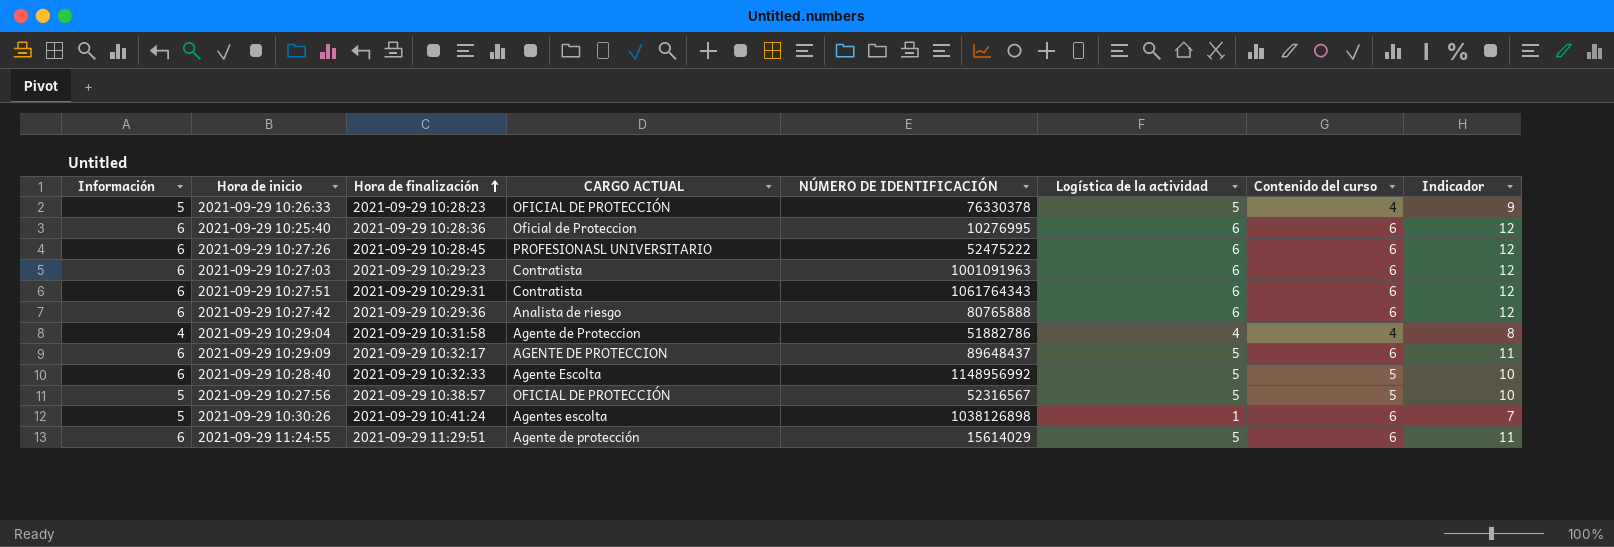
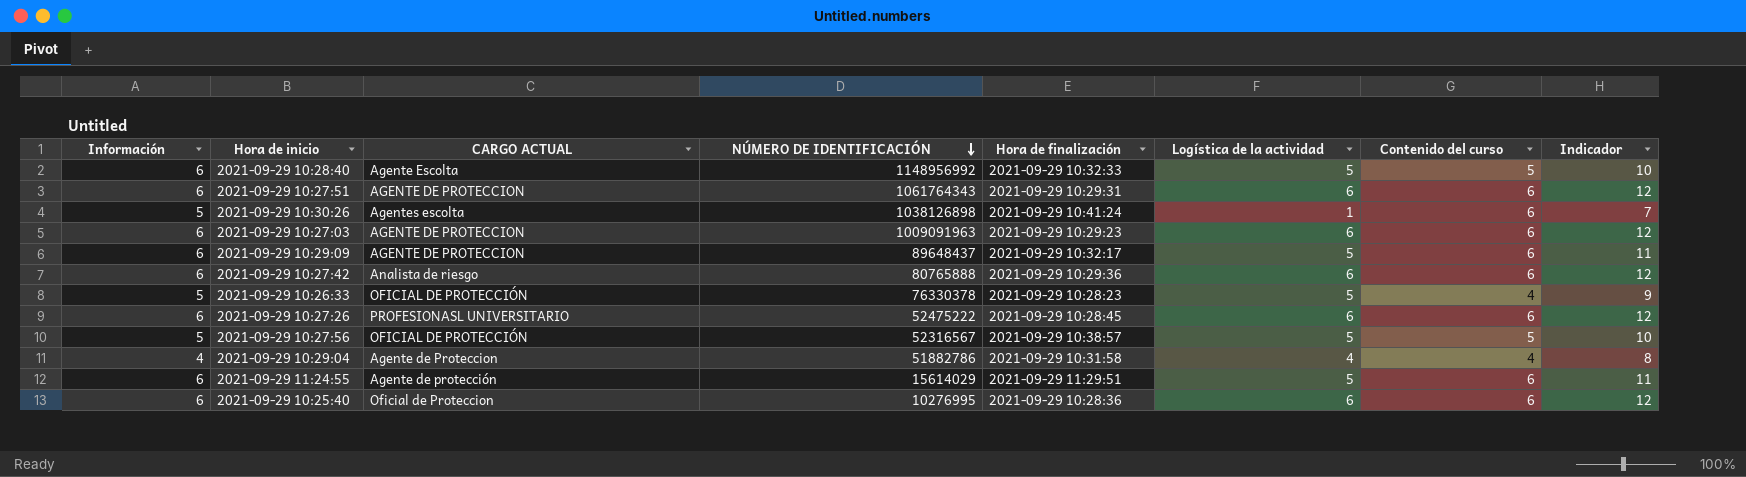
row order: Hora de finalización ascending -> NÚMERO DE IDENTIFICACIÓN descending
column Hora de finalización | position: 3 -> 5
2021-09-29 10:27:51 | CARGO ACTUAL: Contratista -> AGENTE DE PROTECCION
2021-09-29 10:27:03 | CARGO ACTUAL: Contratista -> AGENTE DE PROTECCION
2021-09-29 10:27:03 | NÚMERO DE IDENTIFICACIÓN: 1001091963 -> 1009091963

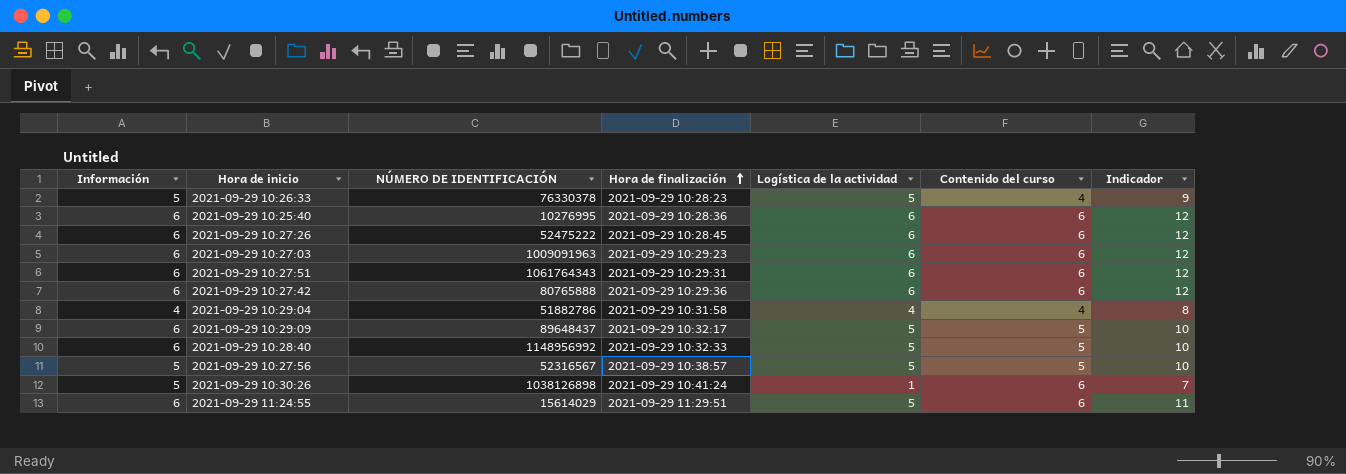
row order: NÚMERO DE IDENTIFICACIÓN descending -> Hora de finalización ascending
column CARGO ACTUAL | position: 3 -> none
2021-09-29 10:29:09 | Contenido del curso: 6 -> 5
2021-09-29 10:29:09 | Indicador: 11 -> 10

